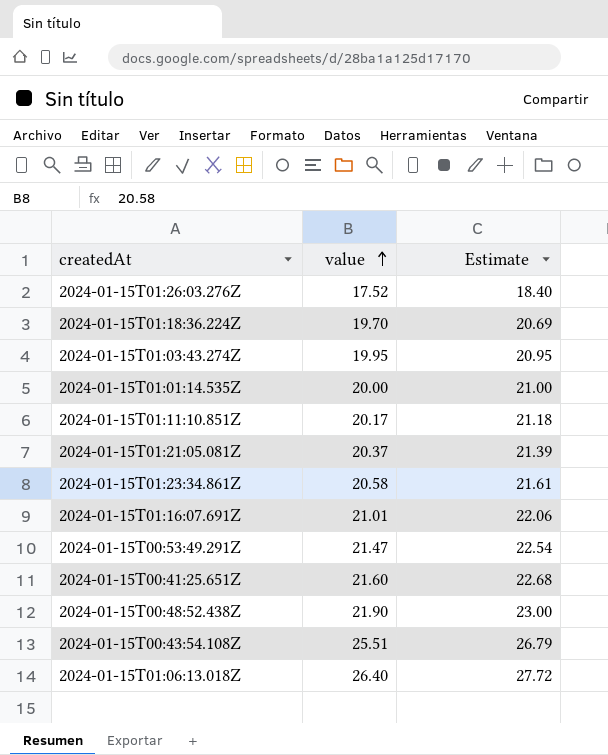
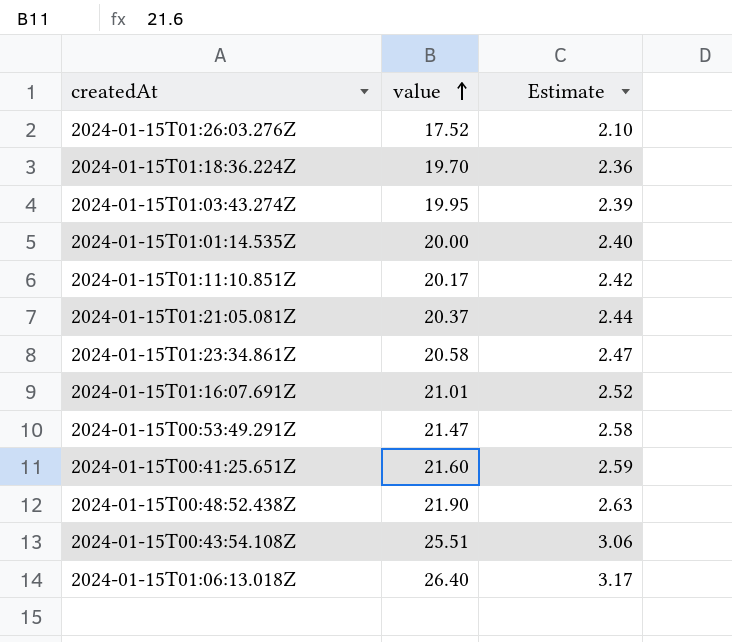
column Estimate | formula: [value] * 1.05 -> [value] * 0.12

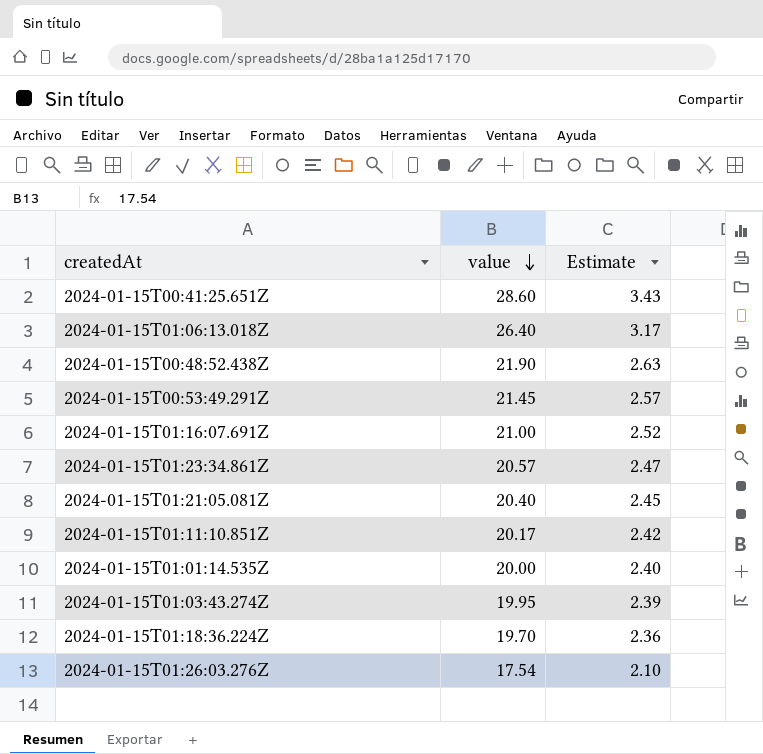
row order: value ascending -> value descending
row 2024-01-15T00:43:54.108Z: 25.51 | 3.06 -> none
2024-01-15T00:41:25.651Z | value: 21.60 -> 28.60
2024-01-15T00:41:25.651Z | Estimate: 2.59 -> 3.43
2024-01-15T00:53:49.291Z | value: 21.47 -> 21.45
2024-01-15T00:53:49.291Z | Estimate: 2.58 -> 2.57
2024-01-15T01:16:07.691Z | value: 21.01 -> 21.00
2024-01-15T01:23:34.861Z | value: 20.58 -> 20.57
2024-01-15T01:21:05.081Z | value: 20.37 -> 20.40
2024-01-15T01:21:05.081Z | Estimate: 2.44 -> 2.45
2024-01-15T01:26:03.276Z | value: 17.52 -> 17.54

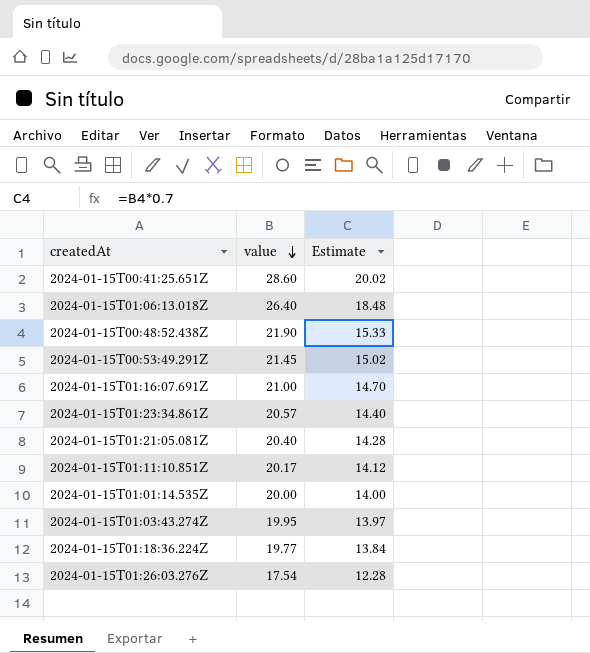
column Estimate | formula: [value] * 0.12 -> [value] * 0.7
2024-01-15T01:18:36.224Z | value: 19.70 -> 19.77

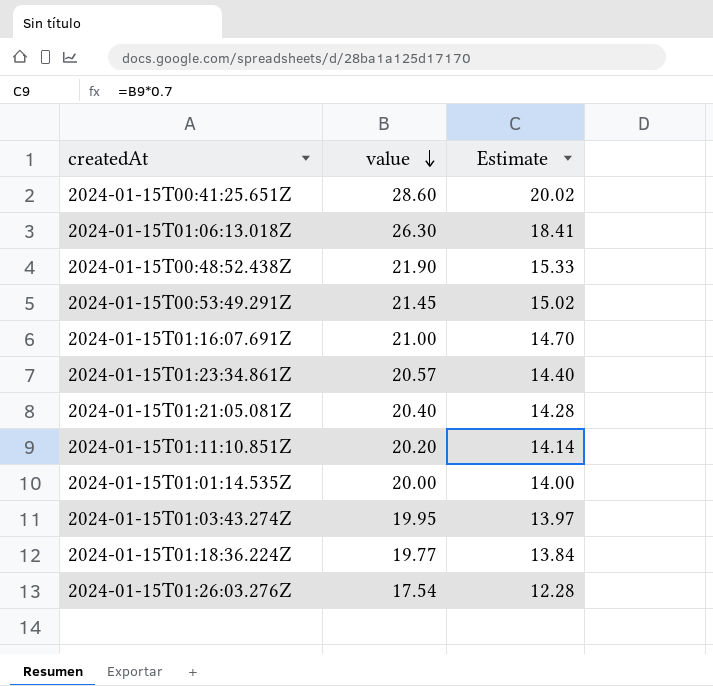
2024-01-15T01:06:13.018Z | value: 26.40 -> 26.30
2024-01-15T01:06:13.018Z | Estimate: 18.48 -> 18.41
2024-01-15T01:11:10.851Z | value: 20.17 -> 20.20
2024-01-15T01:11:10.851Z | Estimate: 14.12 -> 14.14

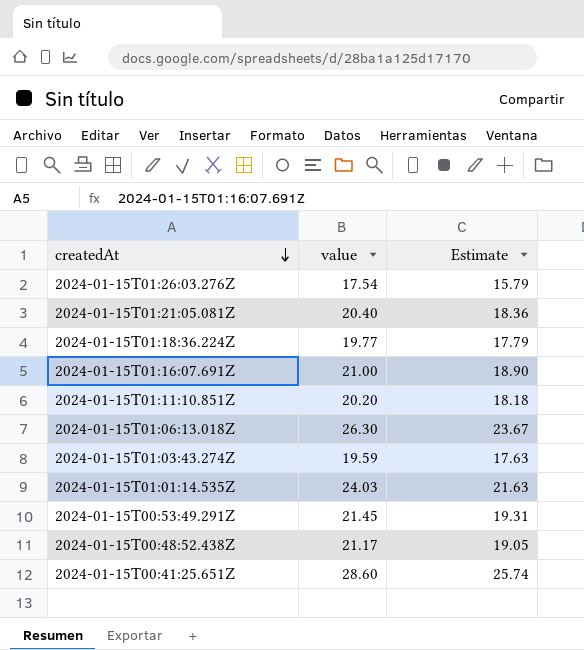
row order: value descending -> createdAt descending
column Estimate | formula: [value] * 0.7 -> [value] * 0.9
row 2024-01-15T01:23:34.861Z: 20.57 | 14.40 -> none
2024-01-15T01:03:43.274Z | value: 19.95 -> 19.59
2024-01-15T01:01:14.535Z | value: 20.00 -> 24.03
2024-01-15T00:48:52.438Z | value: 21.90 -> 21.17

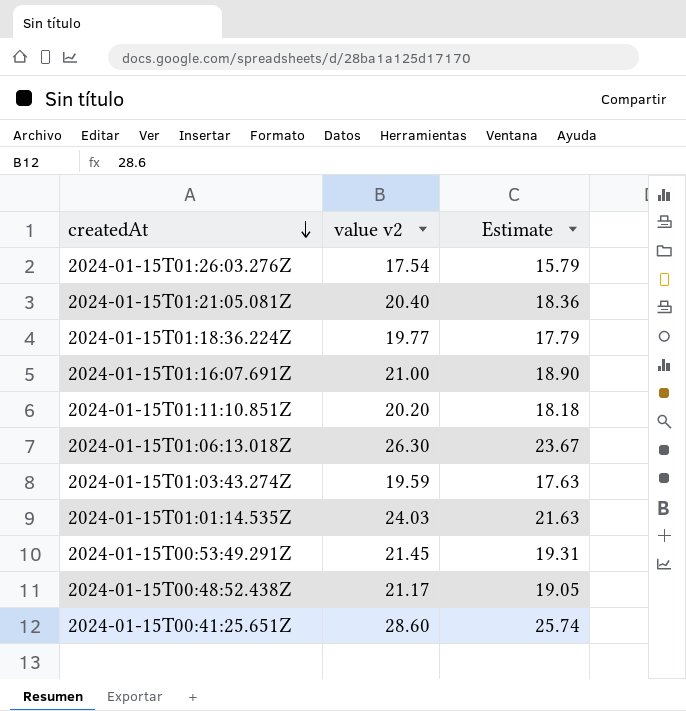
column name: value -> value v2

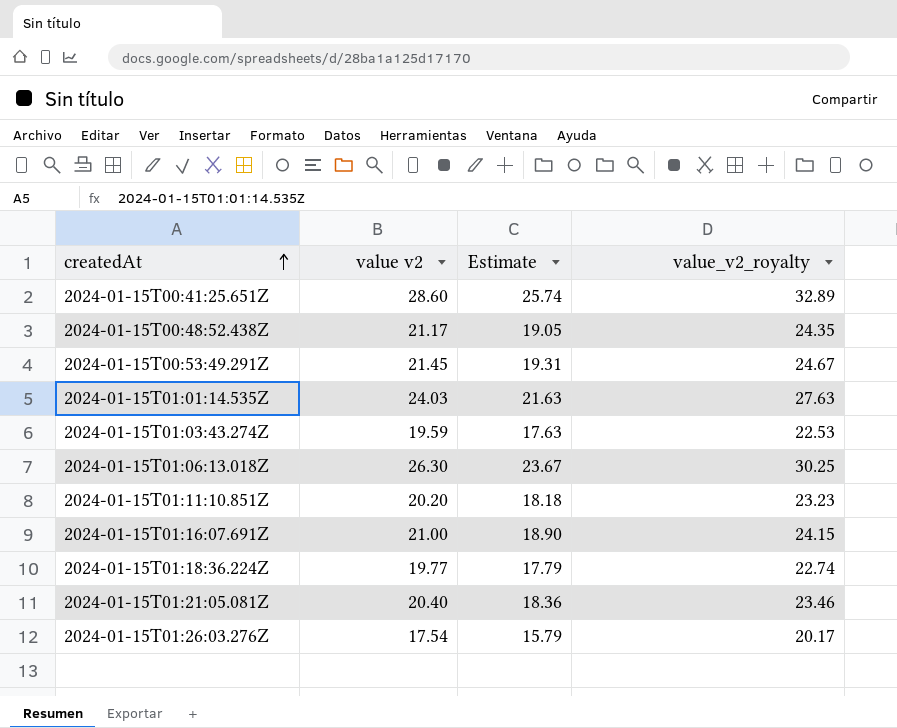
row order: createdAt descending -> createdAt ascending
column value_v2_royalty | formula: none -> [value v2] * 1.15

